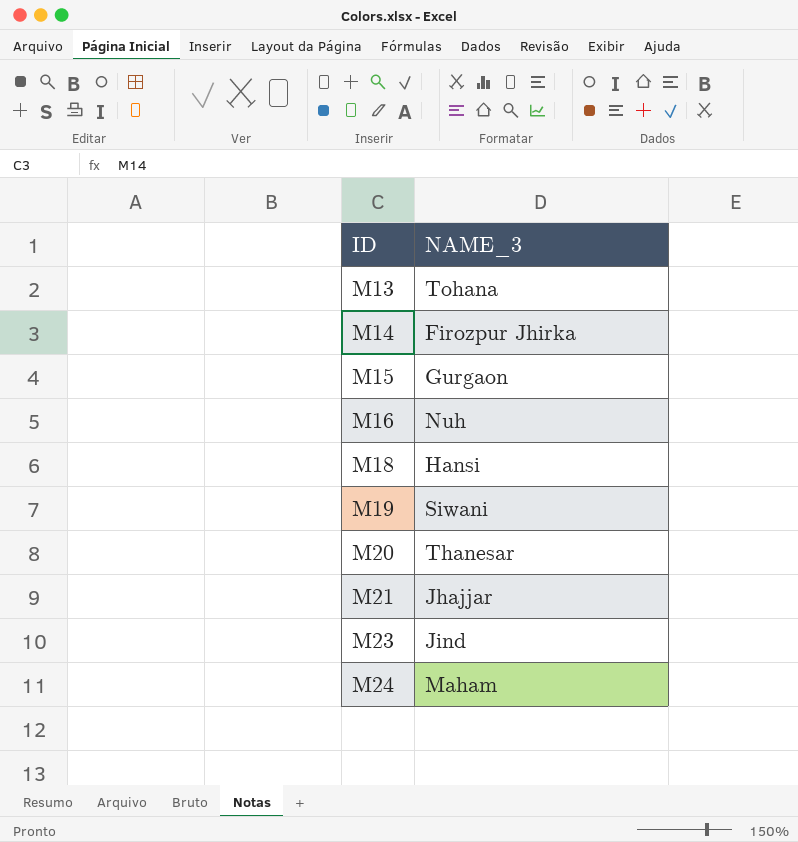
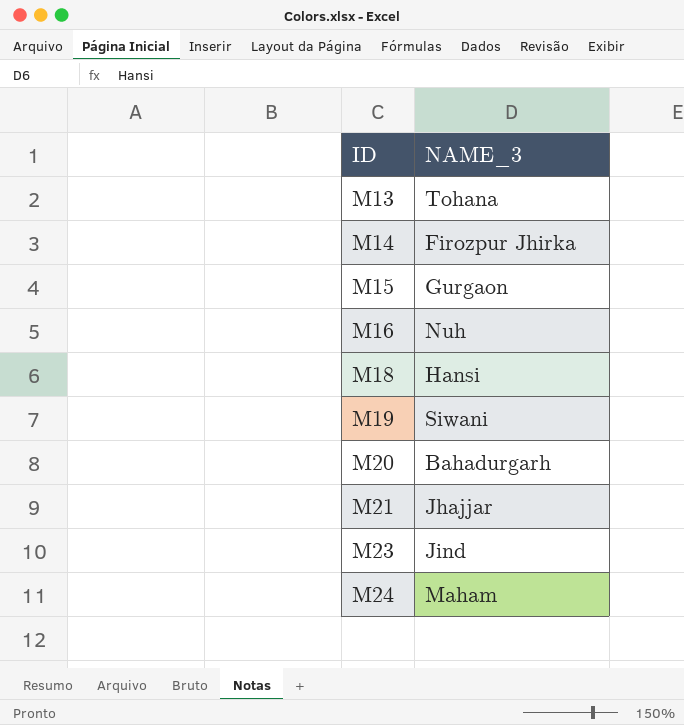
M20 | NAME_3: Thanesar -> Bahadurgarh

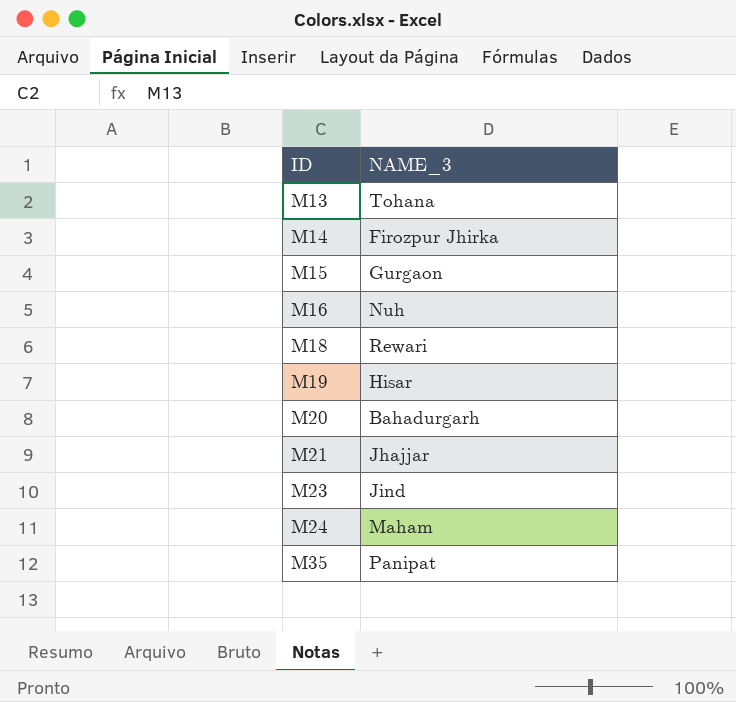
M18 | NAME_3: Hansi -> Rewari
M19 | NAME_3: Siwani -> Hisar
row M35: none -> Panipat

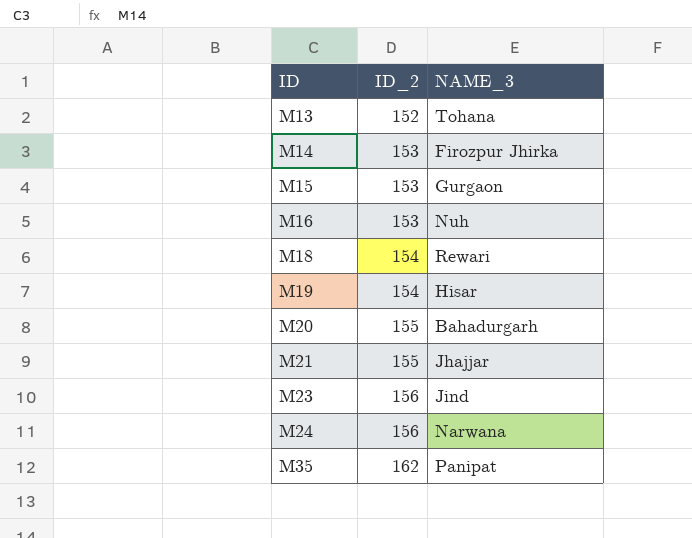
column ID_2 | position: none -> 2
M24 | NAME_3: Maham -> Narwana

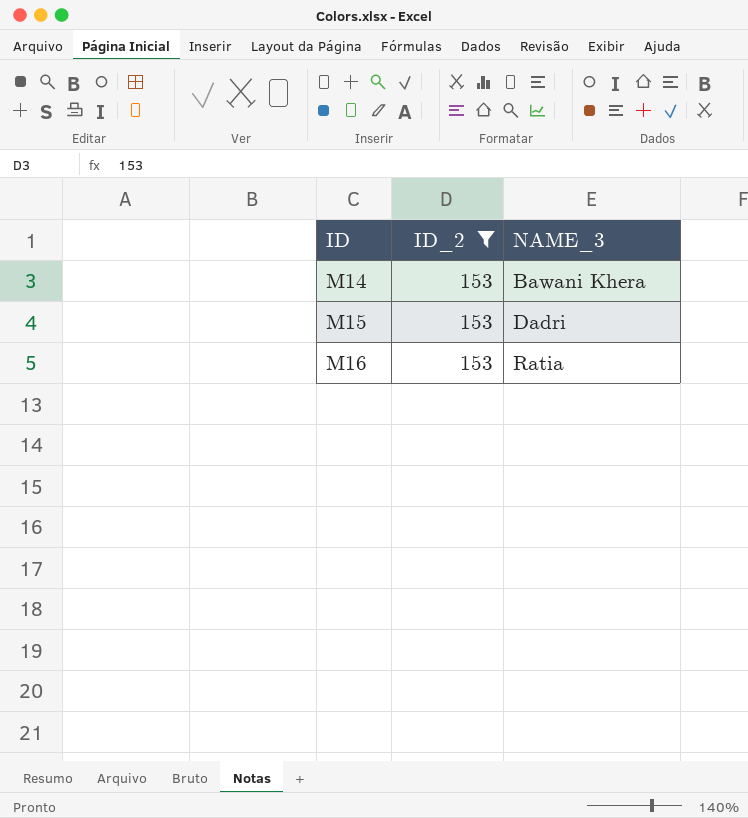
filter: none -> ID_2 = 153
M14 | NAME_3: Firozpur Jhirka -> Bawani Khera
M15 | NAME_3: Gurgaon -> Dadri
M16 | NAME_3: Nuh -> Ratia

